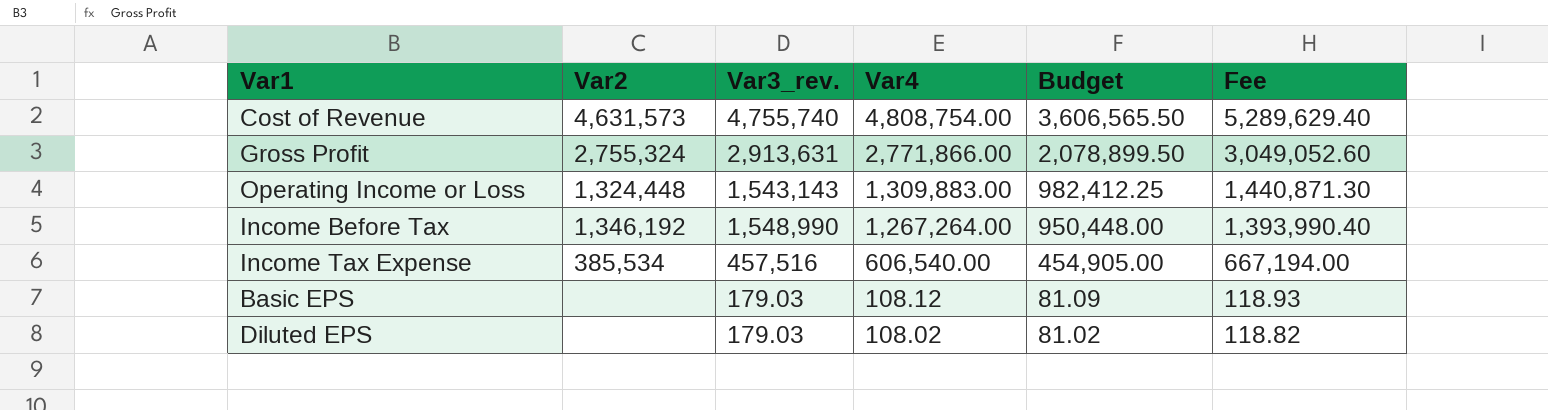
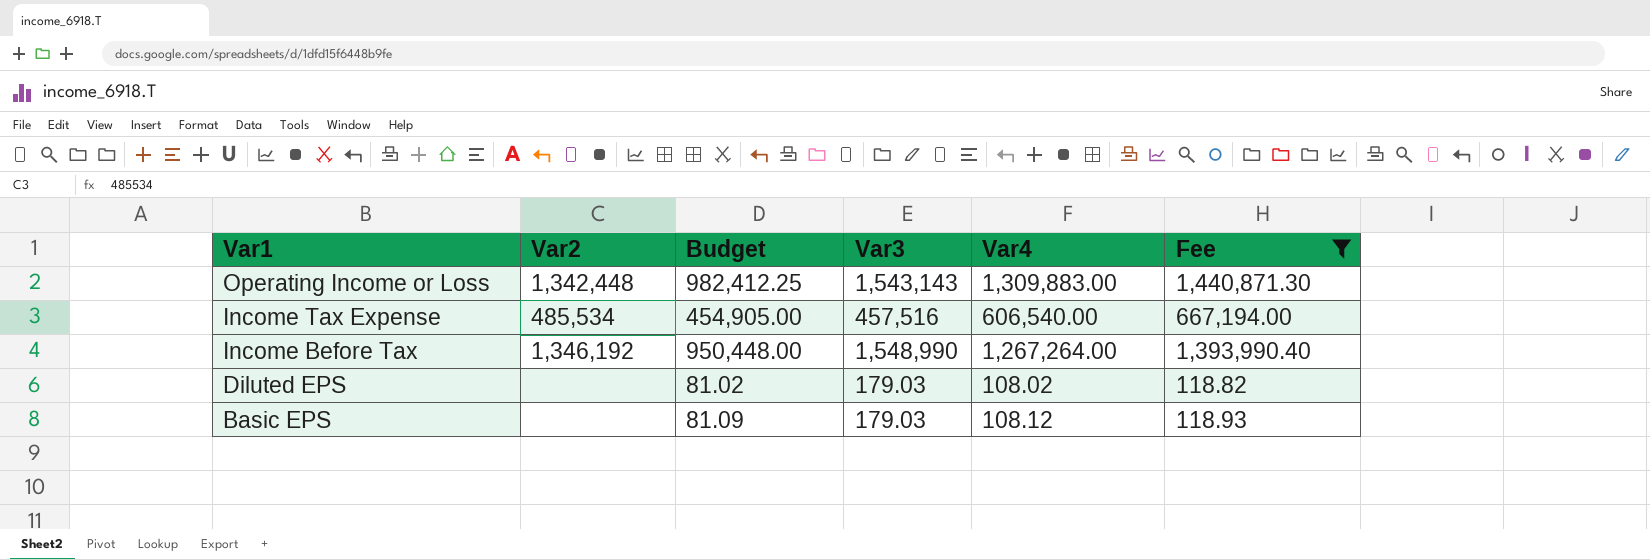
filter: none -> Fee <= 1,440,871.30
row order: Var4 descending -> Var1 descending
column Budget | position: 5 -> 3
column name: Var3_rev. -> Var3
Operating Income or Loss | Var2: 1,324,448 -> 1,342,448
Income Tax Expense | Var2: 385,534 -> 485,534

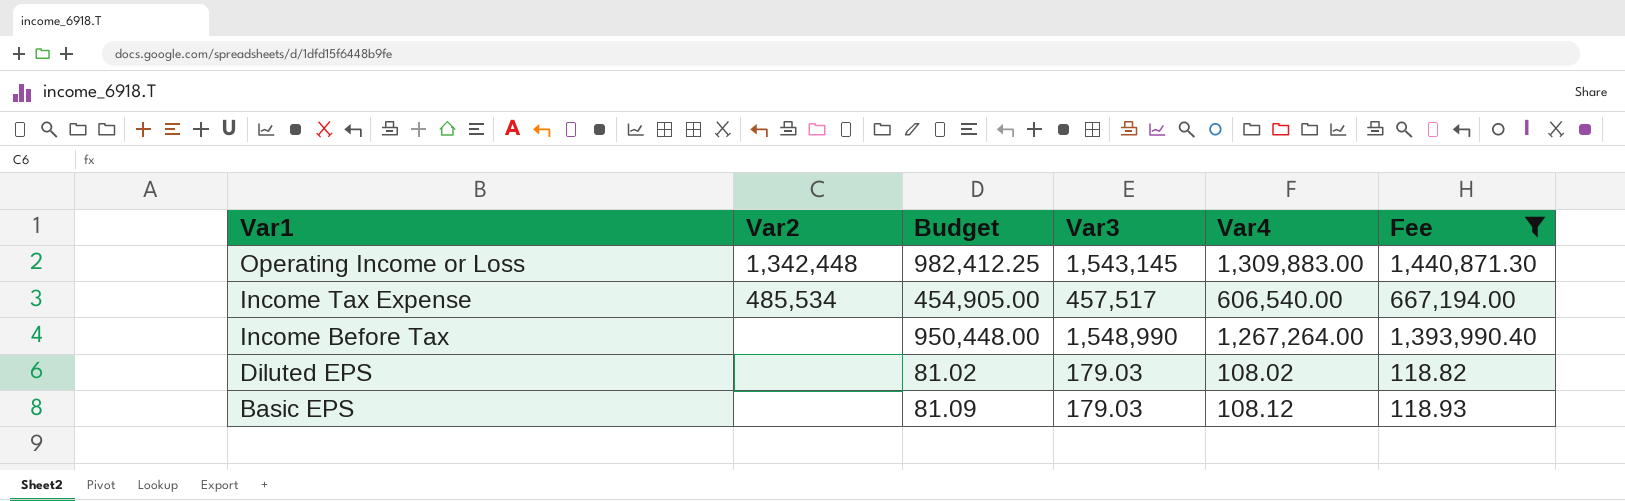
Operating Income or Loss | Var3: 1,543,143 -> 1,543,145
Income Tax Expense | Var3: 457,516 -> 457,517
Income Before Tax | Var2: 1,346,192 -> none

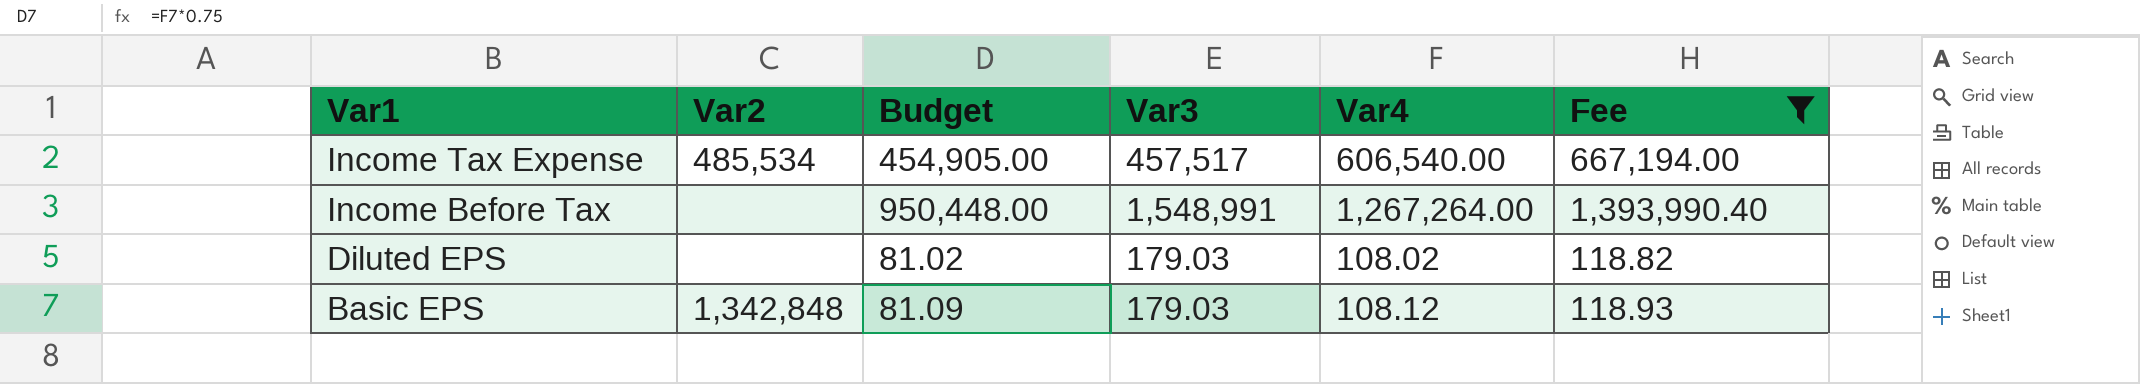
row Operating Income or Loss: 1,342,448 | 982,412.25 | 1,543,145 | 1,309,883.00 | 1,440,871.30 -> none
Income Before Tax | Var3: 1,548,990 -> 1,548,991
Basic EPS | Var2: none -> 1,342,848

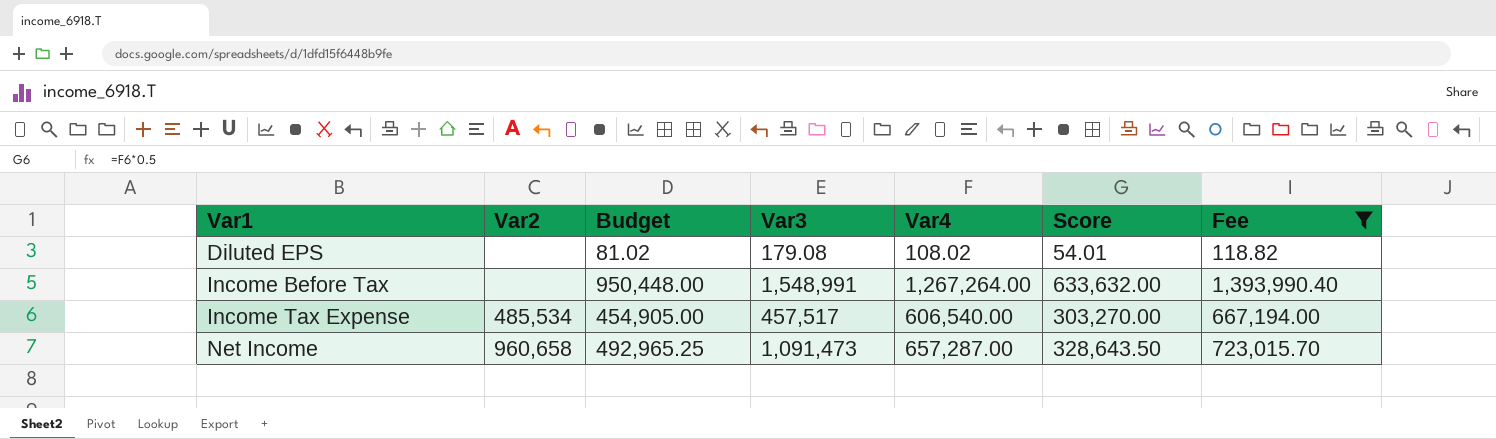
row order: Var1 descending -> Var1 ascending
column Score | formula: none -> [Var4] * 0.5
row Basic EPS: 1,342,848 | 81.09 | 179.03 | 108.12 | 118.93 -> none
Diluted EPS | Var3: 179.03 -> 179.08
row Net Income: none -> 960,658 | 492,965.25 | 1,091,473 | 657,287.00 | 328,643.50 | 723,015.70

